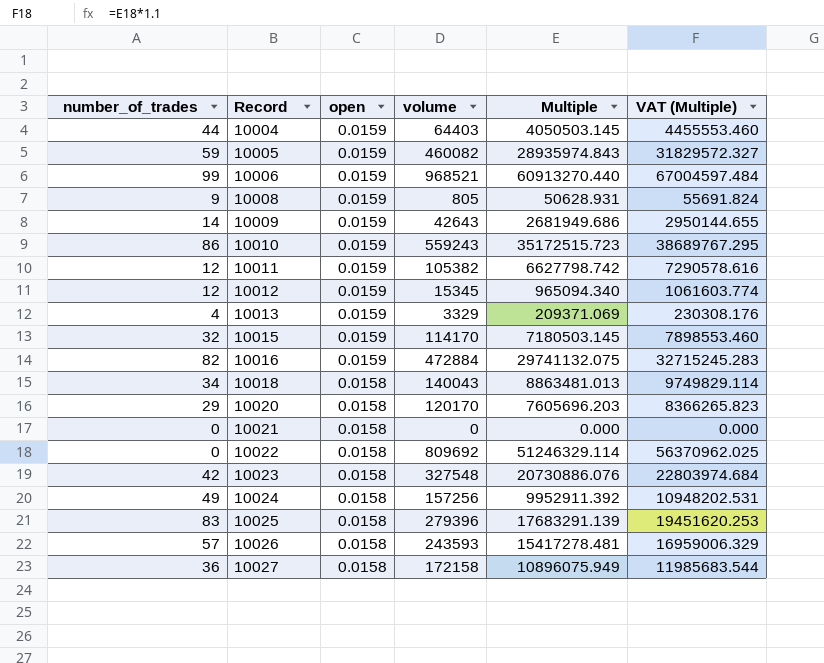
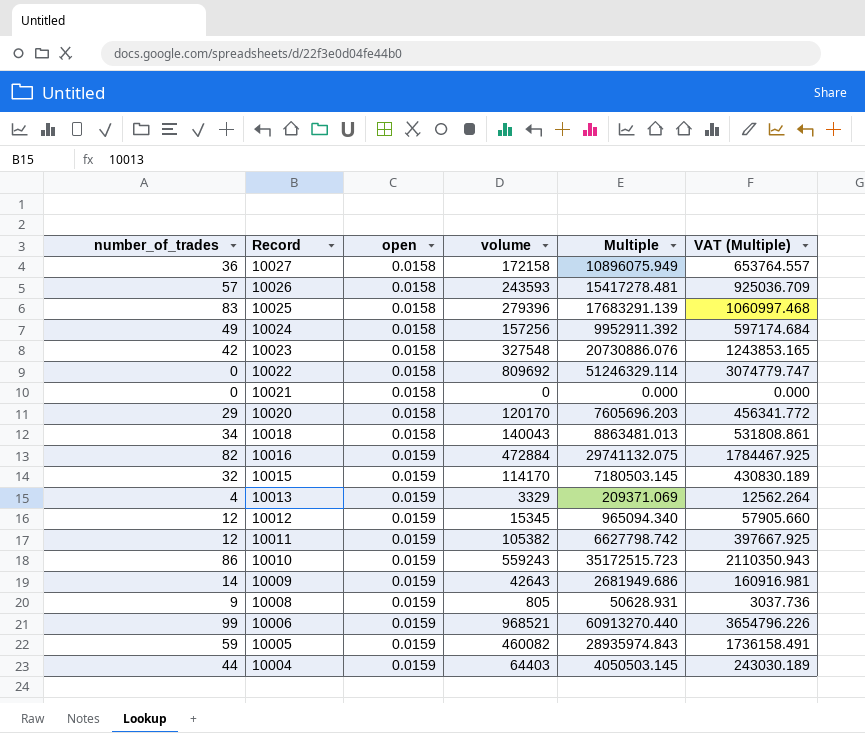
row order: Record ascending -> Record descending
column VAT (Multiple) | formula: [Multiple] * 1.1 -> [Multiple] * 0.06

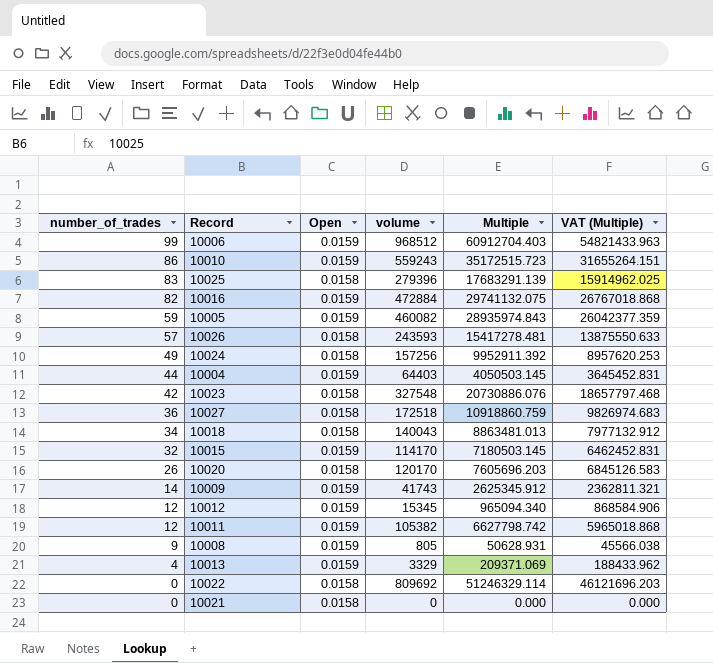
row order: Record descending -> number_of_trades descending
column name: open -> Open
column VAT (Multiple) | formula: [Multiple] * 0.06 -> [Multiple] * 0.9
10006 | volume: 968521 -> 968512
10006 | Multiple: 60913270.440 -> 60912704.403
10027 | volume: 172158 -> 172518
10027 | Multiple: 10896075.949 -> 10918860.759
10020 | number_of_trades: 29 -> 26
10009 | volume: 42643 -> 41743
10009 | Multiple: 2681949.686 -> 2625345.912

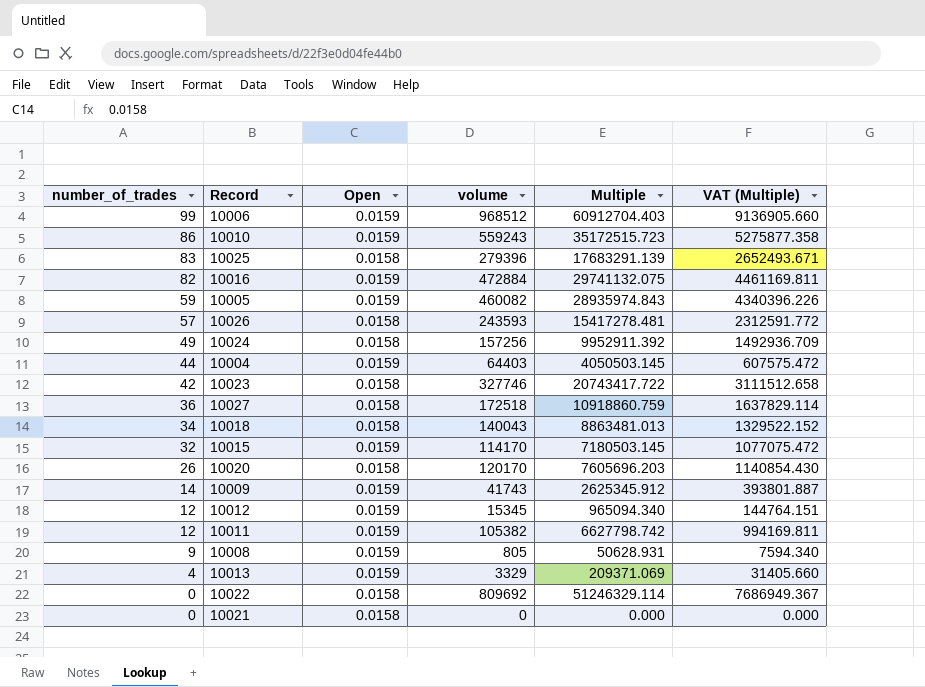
column VAT (Multiple) | formula: [Multiple] * 0.9 -> [Multiple] * 0.15
10023 | volume: 327548 -> 327746
10023 | Multiple: 20730886.076 -> 20743417.722

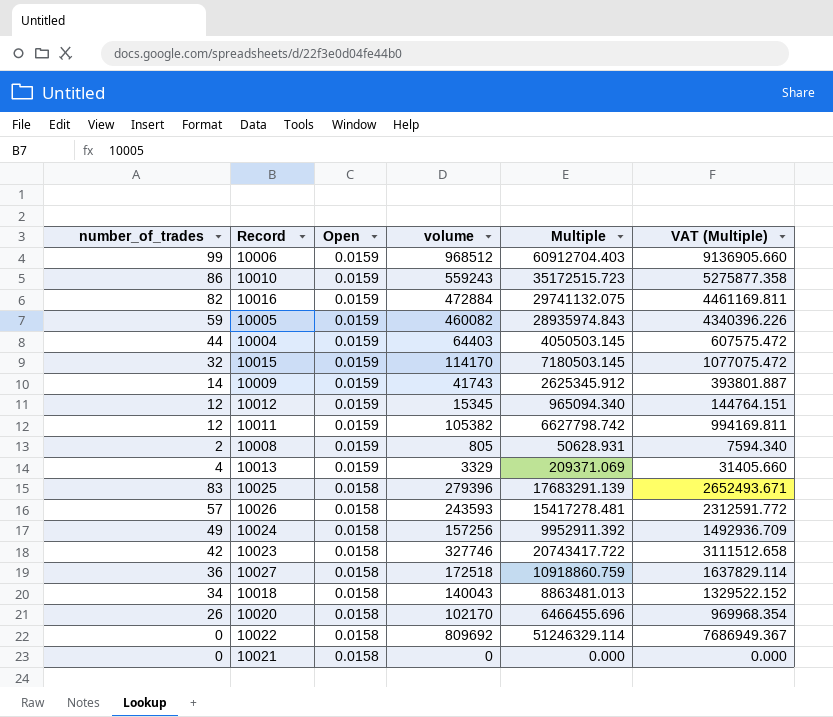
row order: number_of_trades descending -> Open descending
10008 | number_of_trades: 9 -> 2
10020 | volume: 120170 -> 102170
10020 | Multiple: 7605696.203 -> 6466455.696
10020 | VAT (Multiple): 1140854.430 -> 969968.354

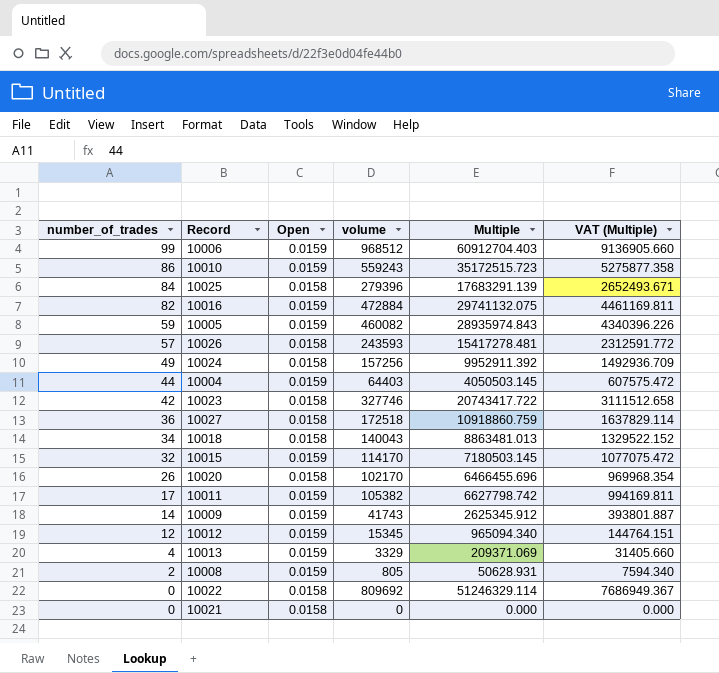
row order: Open descending -> number_of_trades descending
10025 | number_of_trades: 83 -> 84
10011 | number_of_trades: 12 -> 17

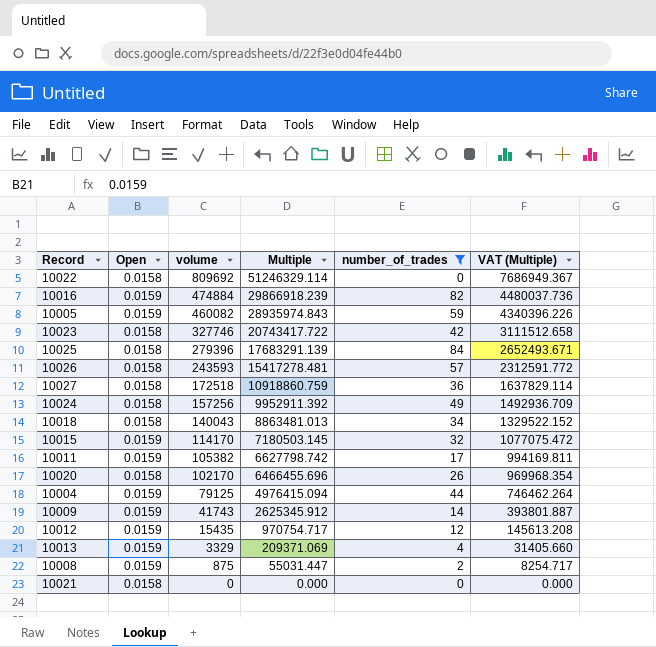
filter: none -> number_of_trades <= 84
row order: number_of_trades descending -> volume descending
column number_of_trades | position: 1 -> 5
10016 | volume: 472884 -> 474884
10016 | Multiple: 29741132.075 -> 29866918.239
10016 | VAT (Multiple): 4461169.811 -> 4480037.736
10004 | volume: 64403 -> 79125
10004 | Multiple: 4050503.145 -> 4976415.094
10004 | VAT (Multiple): 607575.472 -> 746462.264
10012 | volume: 15345 -> 15435
10012 | Multiple: 965094.340 -> 970754.717
10012 | VAT (Multiple): 144764.151 -> 145613.208
10008 | volume: 805 -> 875
10008 | Multiple: 50628.931 -> 55031.447
10008 | VAT (Multiple): 7594.340 -> 8254.717

